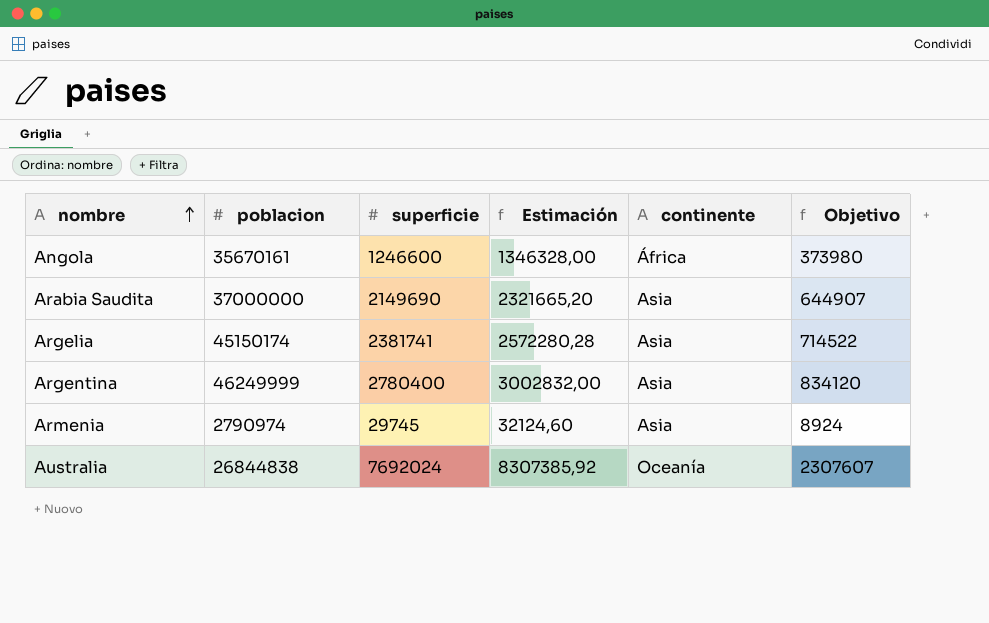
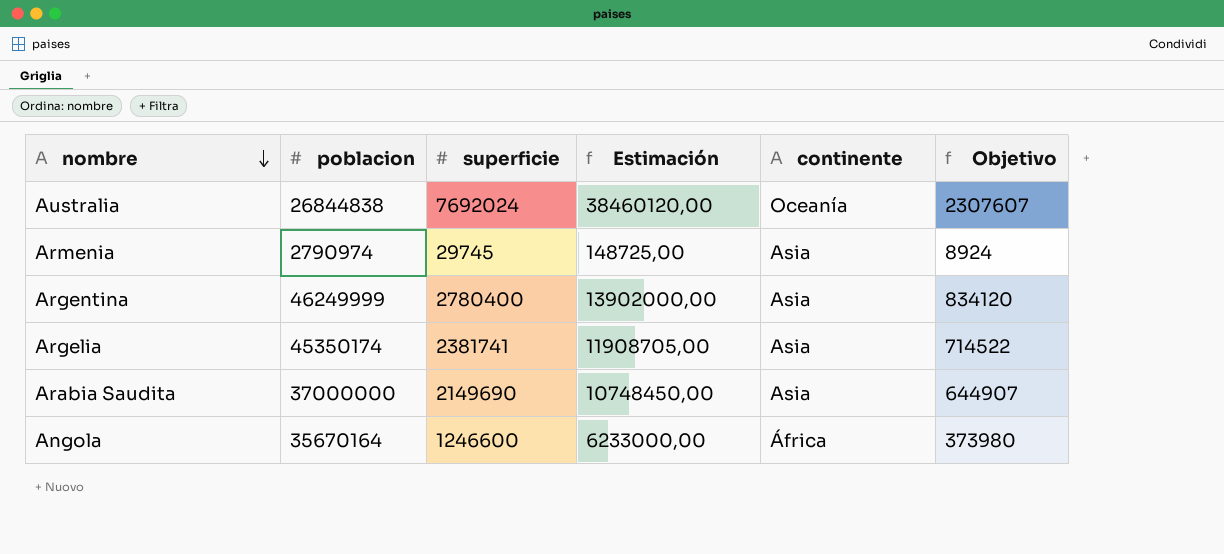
row order: nombre ascending -> nombre descending
column Estimación | formula: [superficie] * 1,08 -> [superficie] * 5
Argelia | poblacion: 45150174 -> 45350174
Angola | poblacion: 35670161 -> 35670164

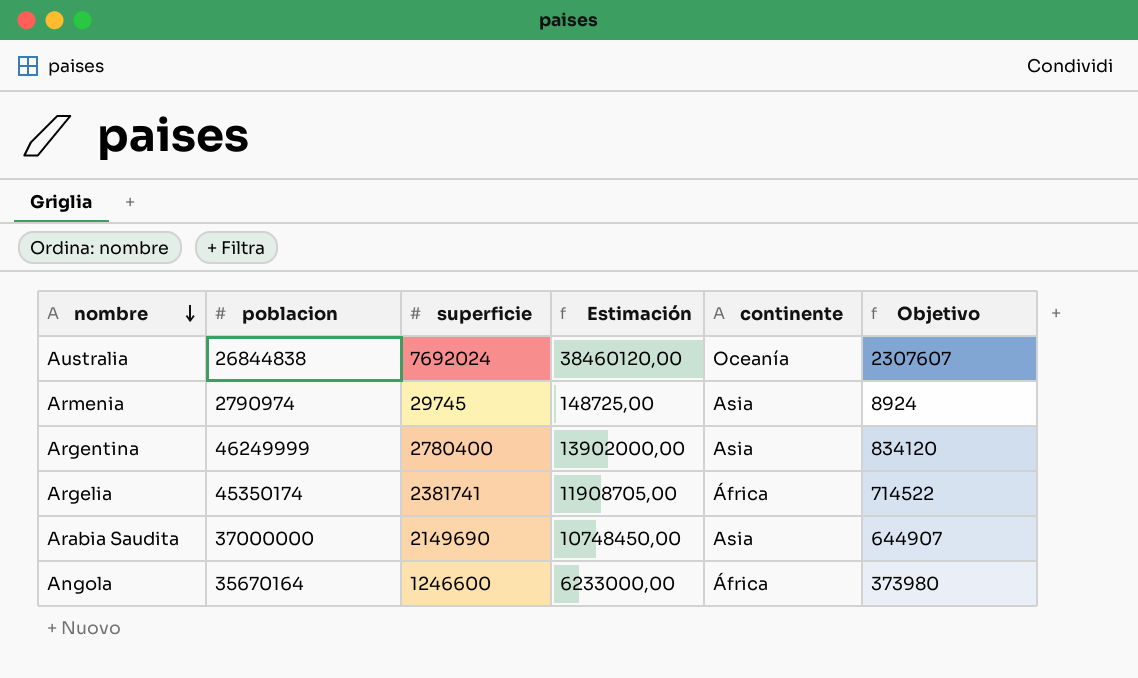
Argelia | continente: Asia -> África

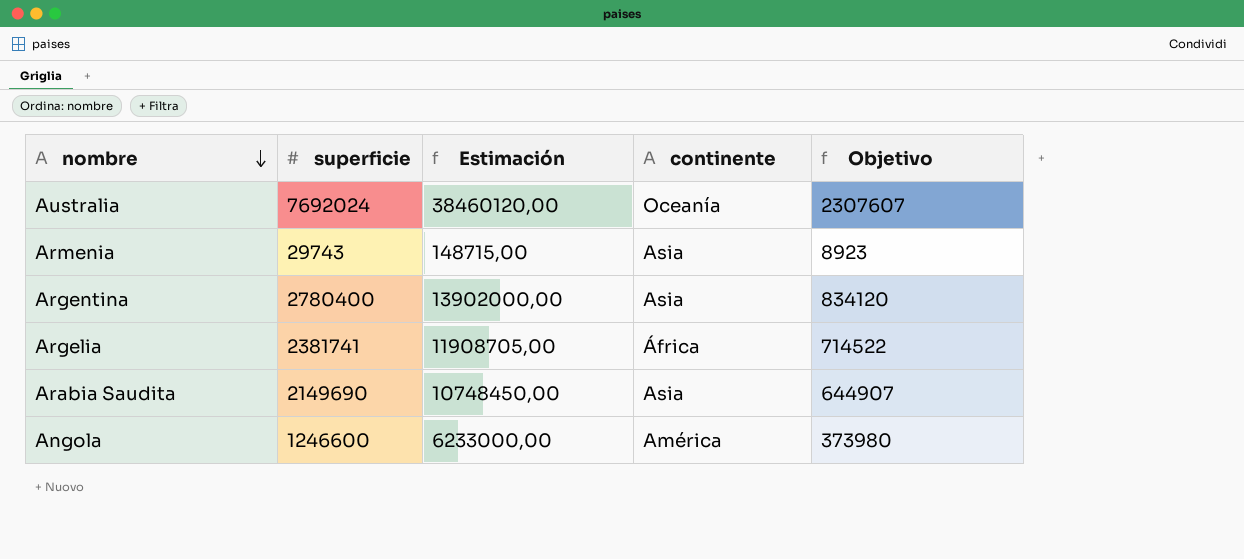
column poblacion | position: 2 -> none
Armenia | superficie: 29745 -> 29743
Armenia | Estimación: 148725,00 -> 148715,00
Armenia | Objetivo: 8924 -> 8923
Angola | continente: África -> América

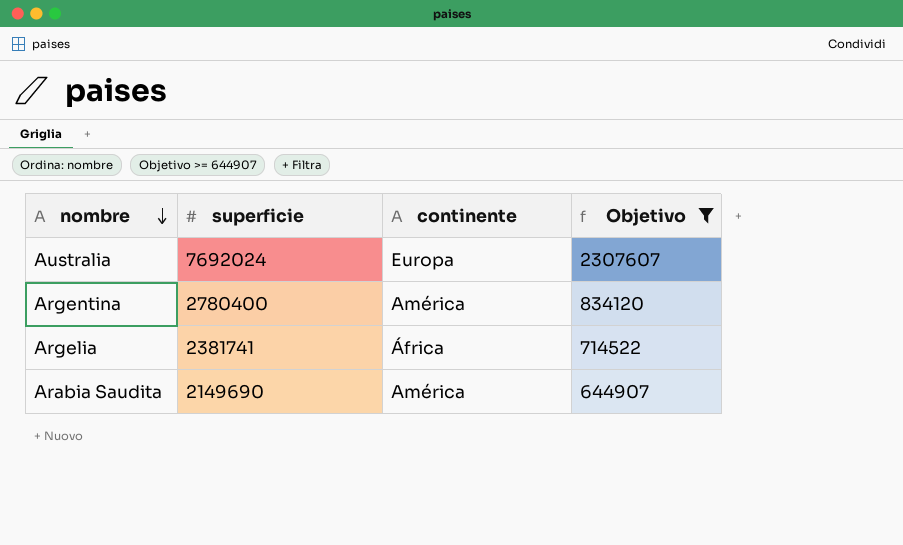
filter: none -> Objetivo >= 644907
column Estimación | formula: [superficie] * 5 -> none
Australia | continente: Oceanía -> Europa
Argentina | continente: Asia -> América
Arabia Saudita | continente: Asia -> América

